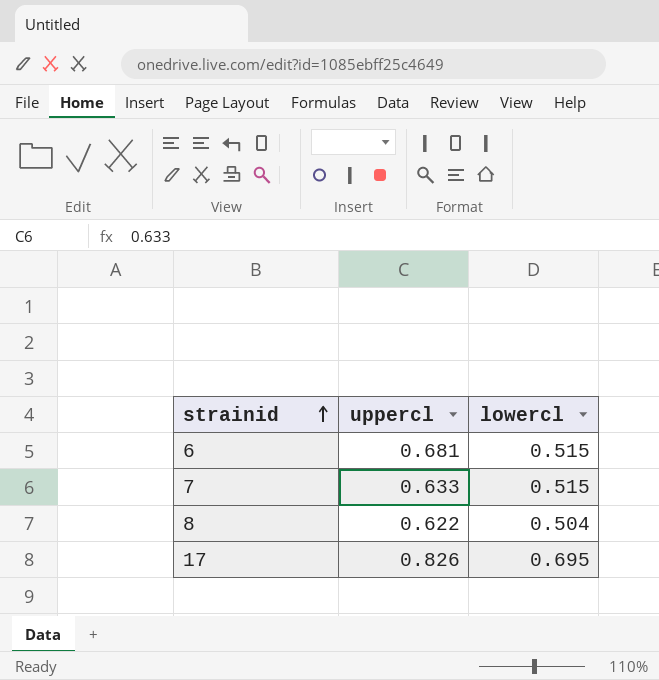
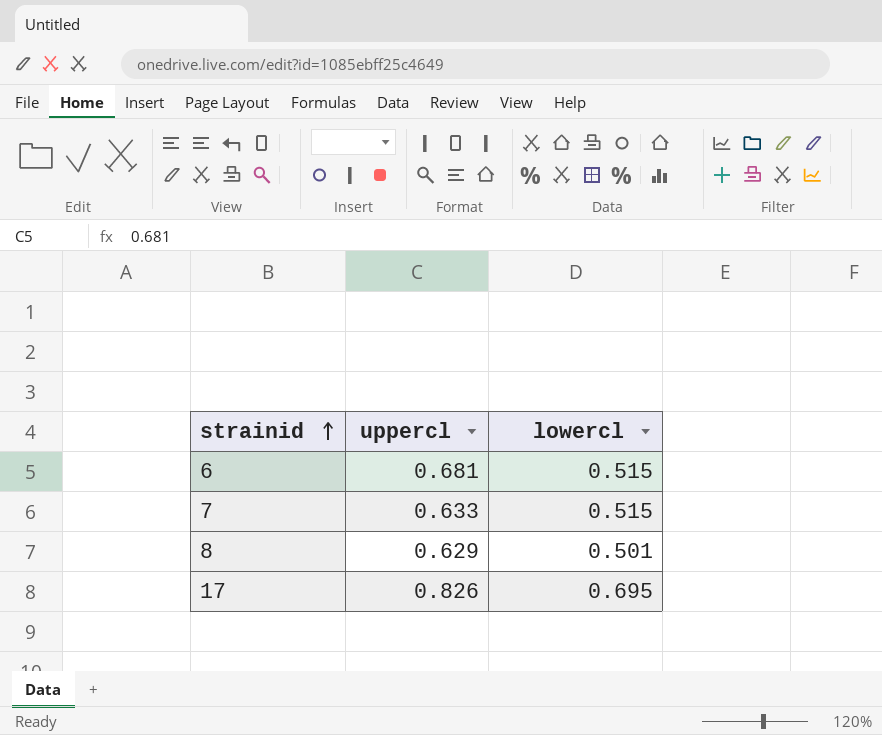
8 | uppercl: 0.622 -> 0.629
8 | lowercl: 0.504 -> 0.501

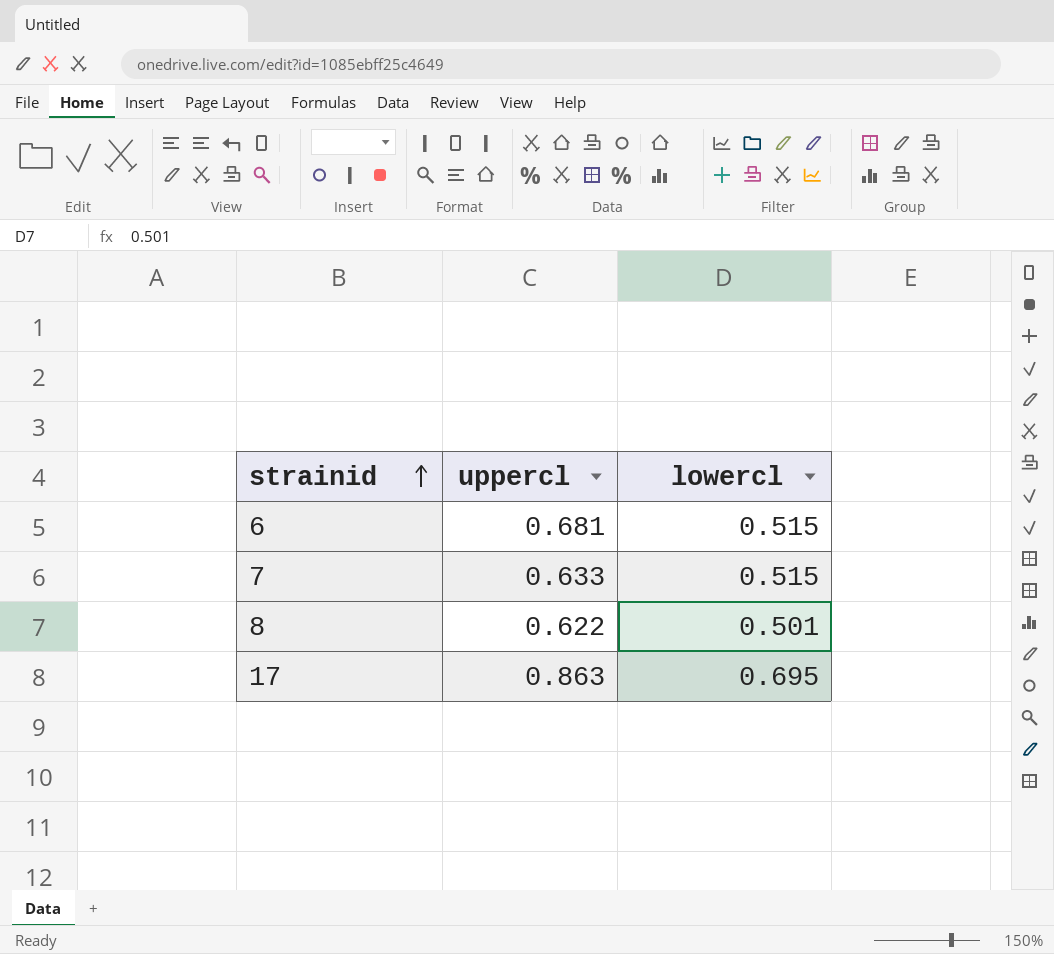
8 | uppercl: 0.629 -> 0.622
17 | uppercl: 0.826 -> 0.863

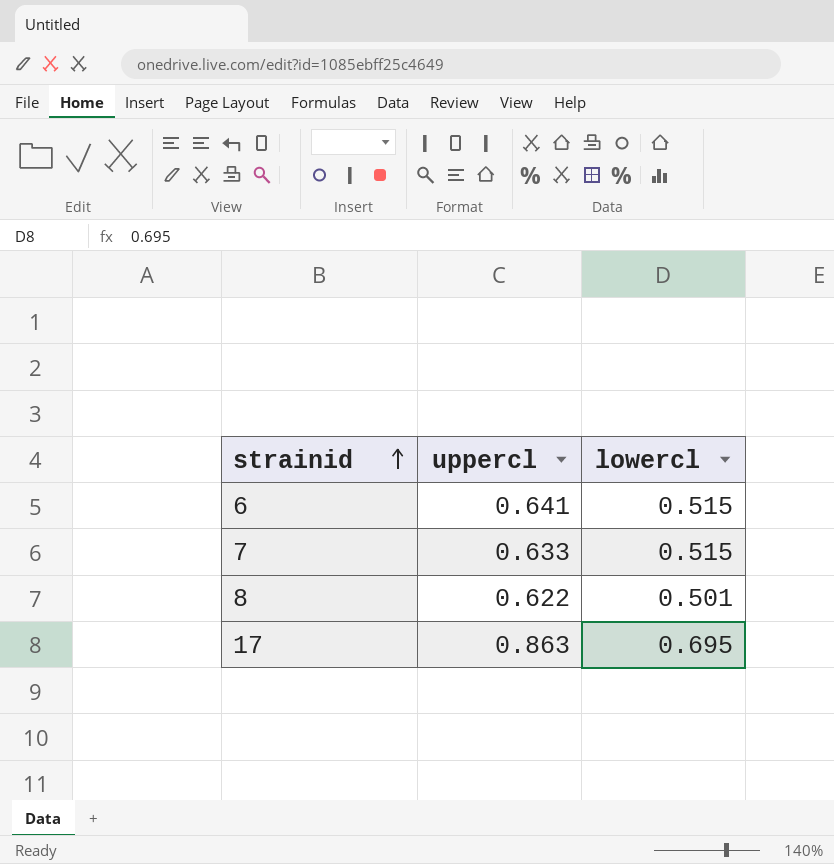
6 | uppercl: 0.681 -> 0.641

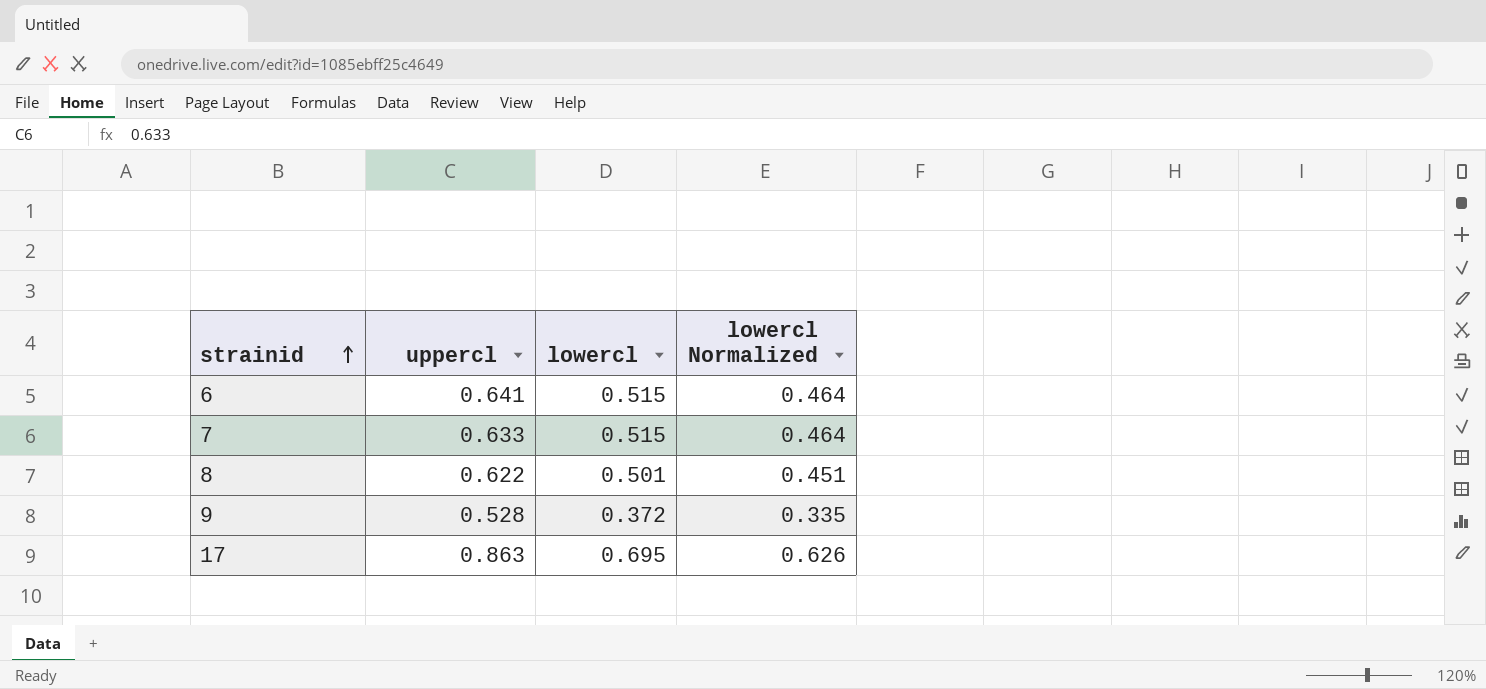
column lowercl Normalized | formula: none -> [lowercl] * 0.9
row 9: none -> 0.528 | 0.372 | 0.335

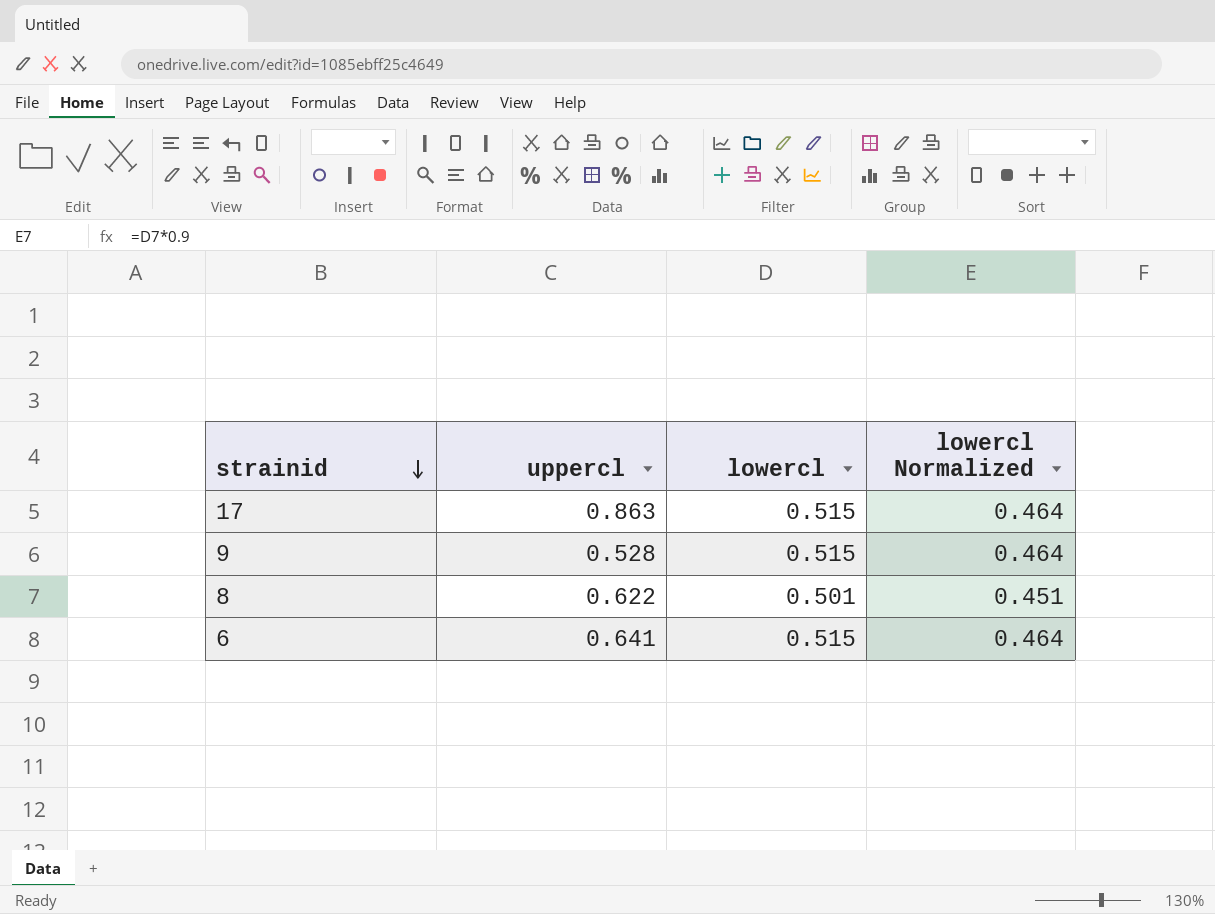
row order: strainid ascending -> strainid descending
row 7: 0.633 | 0.515 | 0.464 -> none
17 | lowercl: 0.695 -> 0.515
17 | lowercl Normalized: 0.626 -> 0.464
9 | lowercl: 0.372 -> 0.515
9 | lowercl Normalized: 0.335 -> 0.464

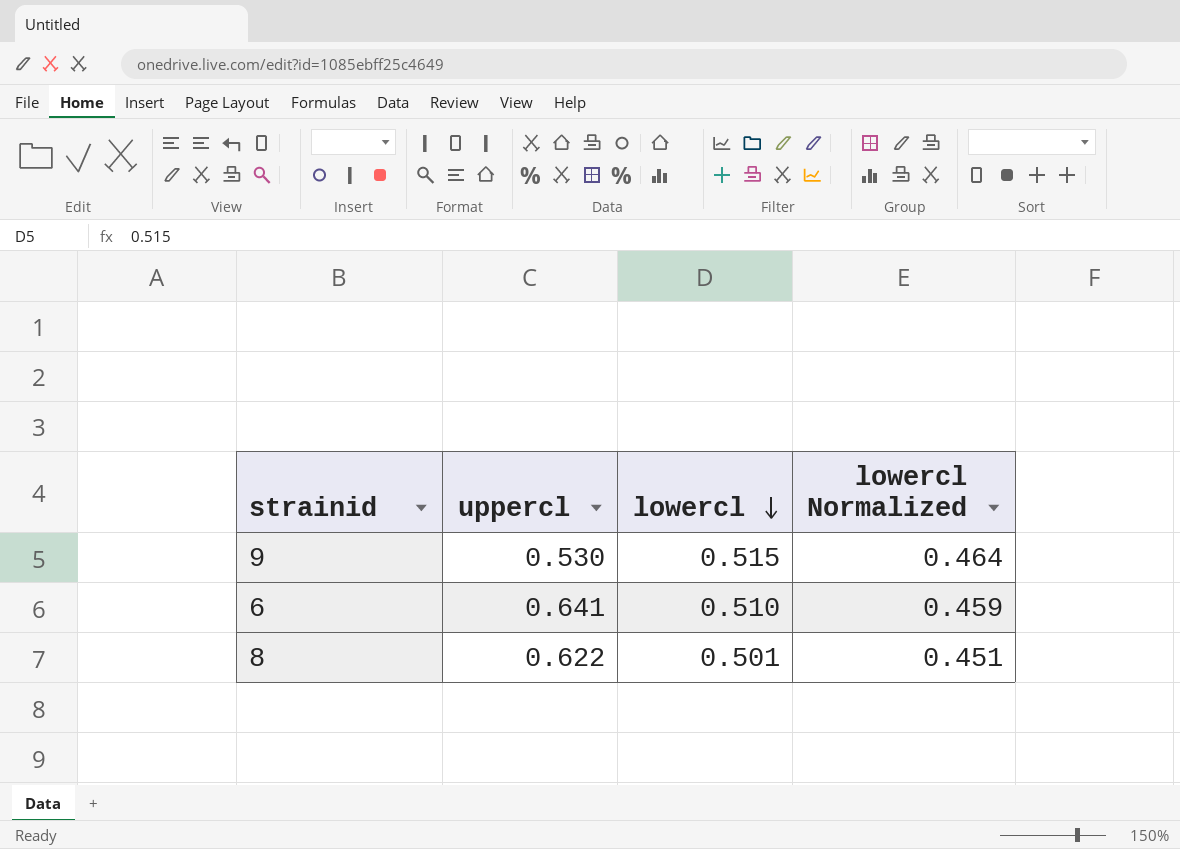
row order: strainid descending -> lowercl descending
row 17: 0.863 | 0.515 | 0.464 -> none
9 | uppercl: 0.528 -> 0.530
6 | lowercl: 0.515 -> 0.510
6 | lowercl Normalized: 0.464 -> 0.459

